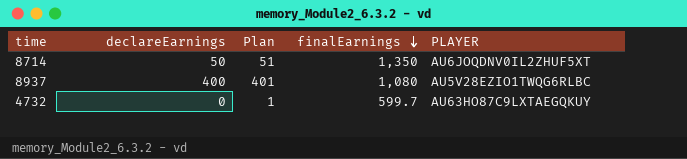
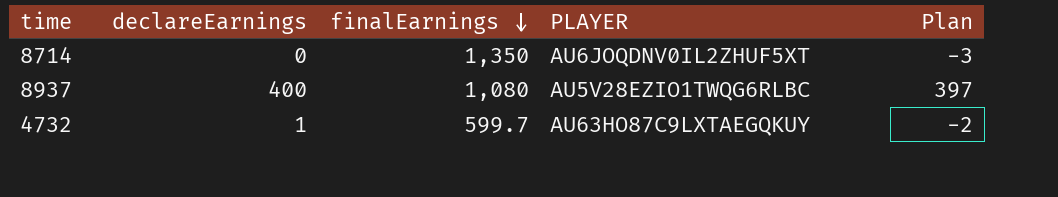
column Plan | formula: [declareEarnings] + 1 -> [declareEarnings] - 3
column Plan | position: 3 -> 5
8714 | declareEarnings: 50 -> 0
4732 | declareEarnings: 0 -> 1

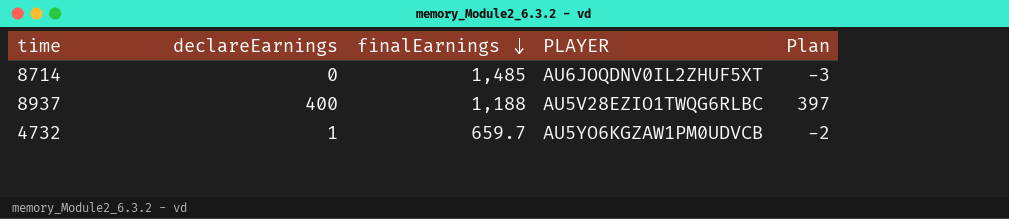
8714 | finalEarnings: 1,350 -> 1,485
8937 | finalEarnings: 1,080 -> 1,188
4732 | finalEarnings: 599.7 -> 659.7
4732 | PLAYER: AU63HO87C9LXTAEGQKUY -> AU5YO6KGZAW1PM0UDVCB

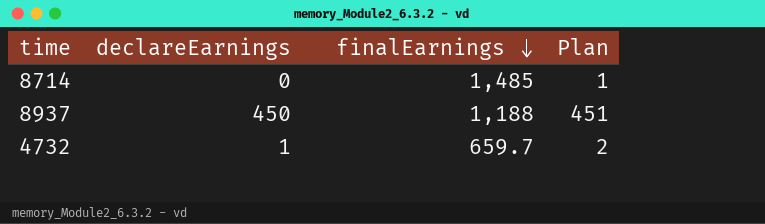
column PLAYER | position: 4 -> none
column Plan | formula: [declareEarnings] - 3 -> [declareEarnings] + 1
8937 | declareEarnings: 400 -> 450

